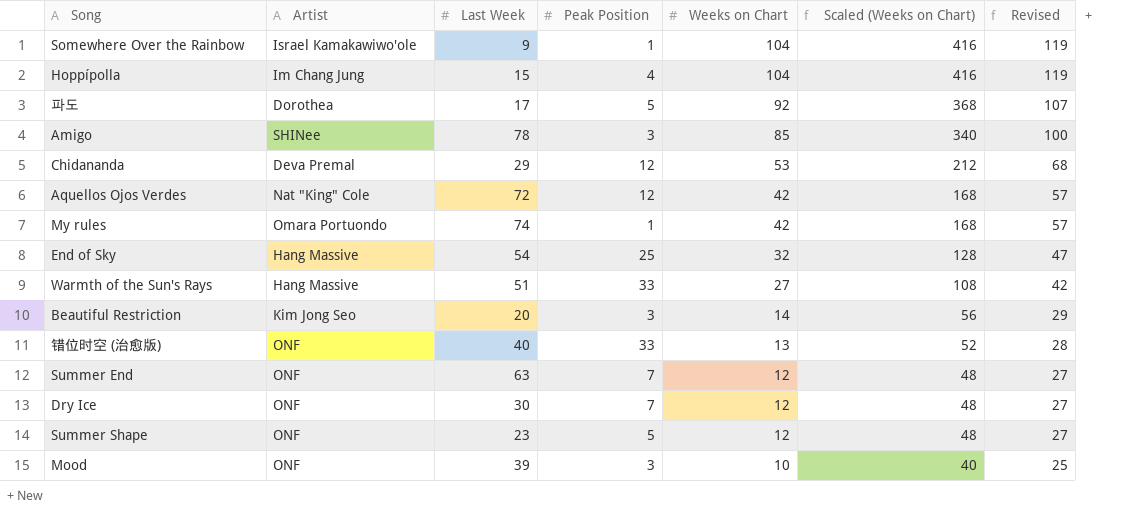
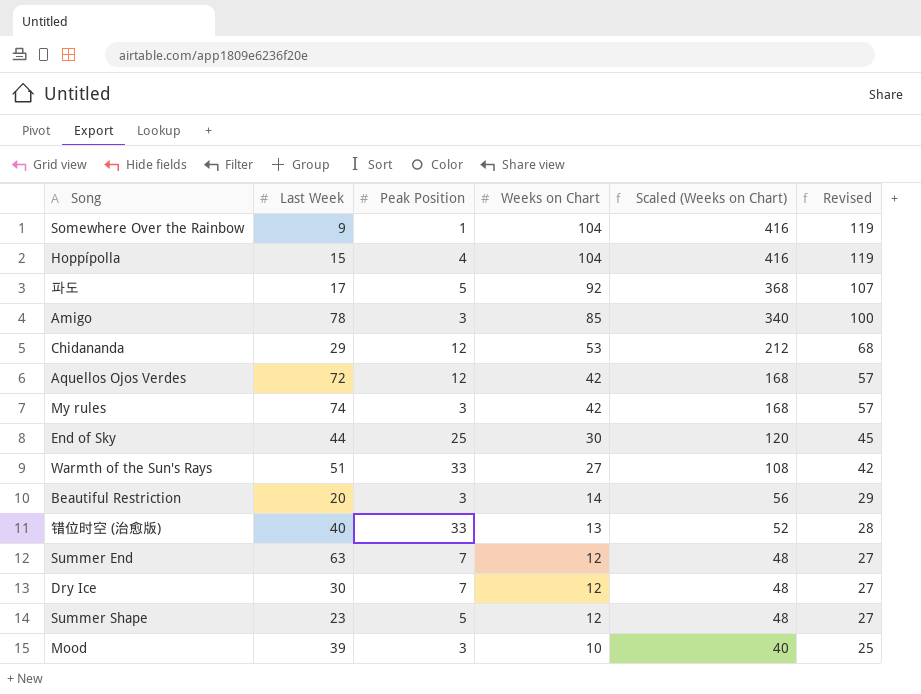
column Artist | position: 2 -> none
My rules | Peak Position: 1 -> 3
End of Sky | Last Week: 54 -> 44
End of Sky | Weeks on Chart: 32 -> 30
End of Sky | Scaled (Weeks on Chart): 128 -> 120
End of Sky | Revised: 47 -> 45

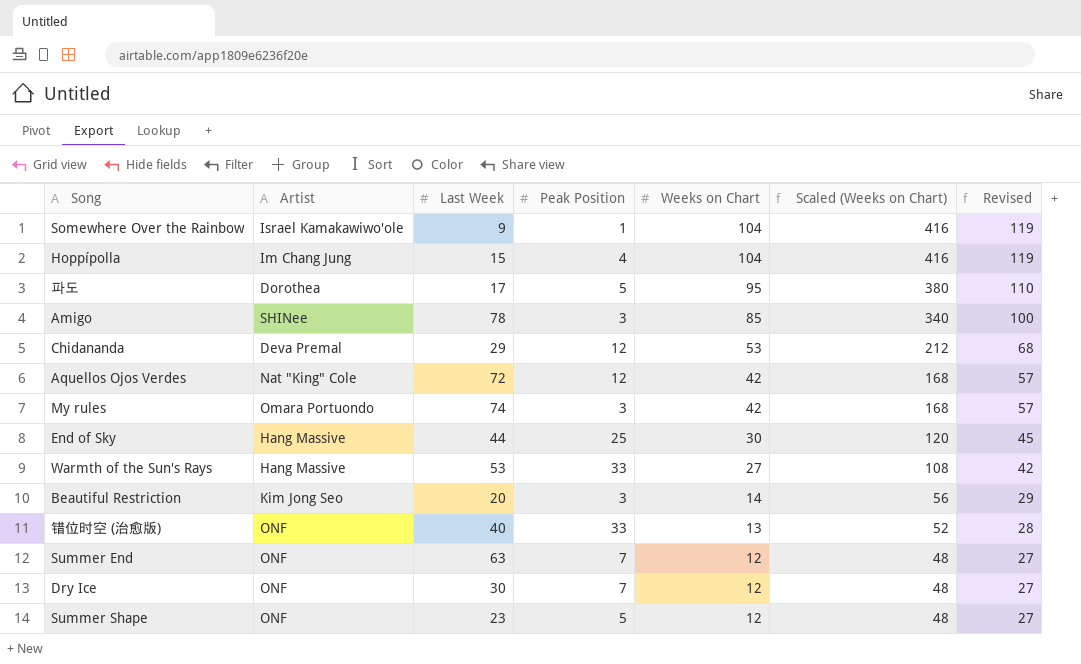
column Artist | position: none -> 2
row Mood: 39 | 3 | 10 | 40 | 25 -> none
파도 | Weeks on Chart: 92 -> 95
파도 | Scaled (Weeks on Chart): 368 -> 380
파도 | Revised: 107 -> 110
Warmth of the Sun's Rays | Last Week: 51 -> 53

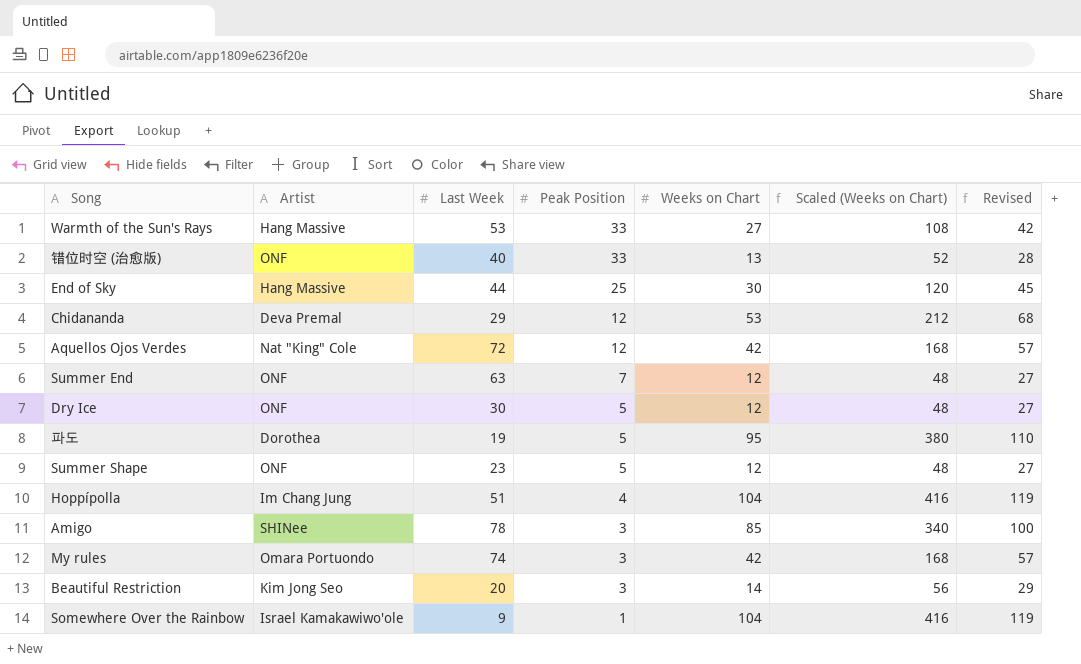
row order: Weeks on Chart descending -> Peak Position descending
Dry Ice | Peak Position: 7 -> 5
파도 | Last Week: 17 -> 19
Hoppípolla | Last Week: 15 -> 51

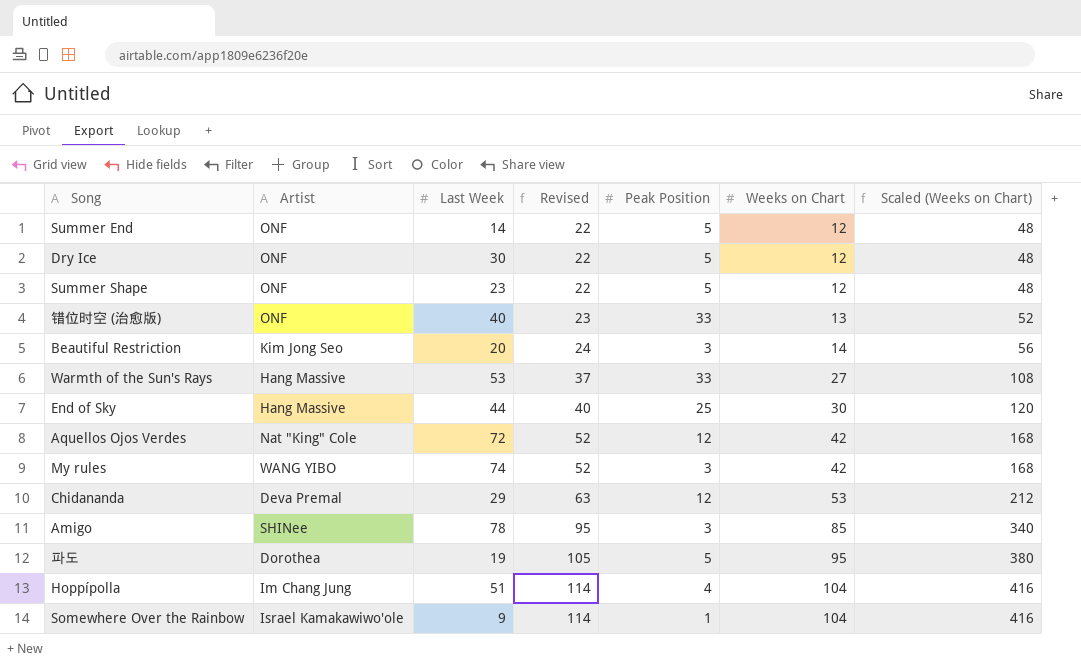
row order: Peak Position descending -> Revised ascending
column Revised | formula: [Weeks on Chart] + 15 -> [Weeks on Chart] + 10
column Revised | position: 7 -> 4
Summer End | Last Week: 63 -> 14
Summer End | Peak Position: 7 -> 5
My rules | Artist: Omara Portuondo -> WANG YIBO

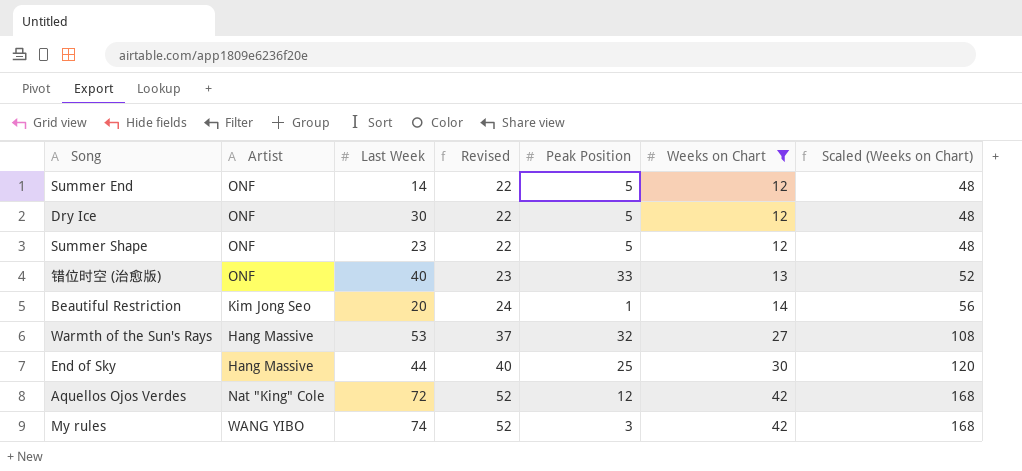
filter: none -> Weeks on Chart <= 42
Beautiful Restriction | Peak Position: 3 -> 1
Warmth of the Sun's Rays | Peak Position: 33 -> 32

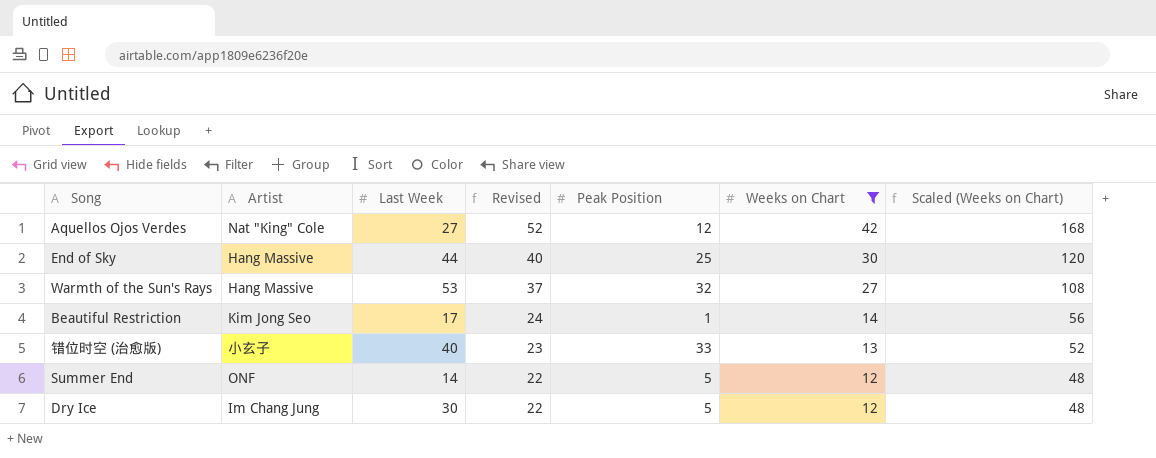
row order: Revised ascending -> Revised descending
row Summer Shape: ONF | 23 | 22 | 5 | 12 | 48 -> none
row My rules: WANG YIBO | 74 | 52 | 3 | 42 | 168 -> none
Aquellos Ojos Verdes | Last Week: 72 -> 27
Beautiful Restriction | Last Week: 20 -> 17
错位时空 (治愈版) | Artist: ONF -> 小玄子
Dry Ice | Artist: ONF -> Im Chang Jung

